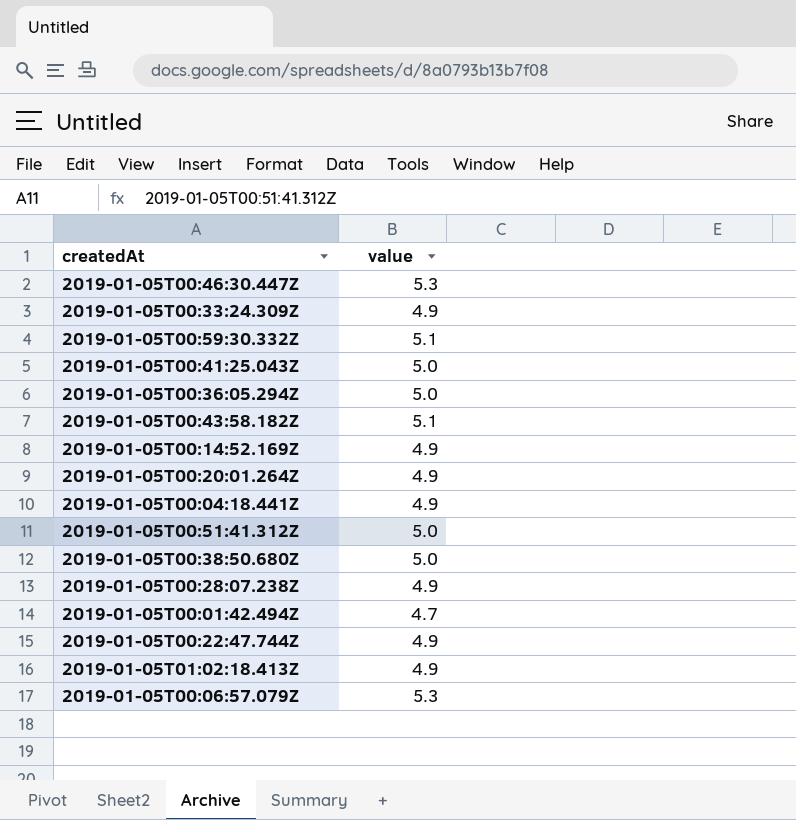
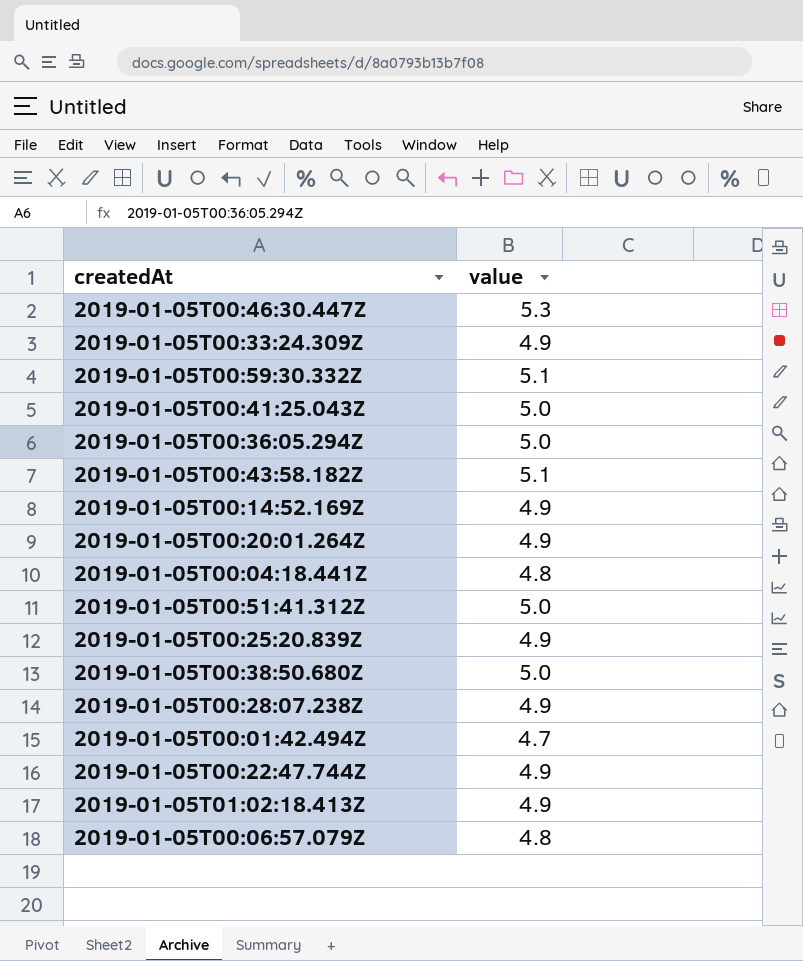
2019-01-05T00:04:18.441Z | value: 4.9 -> 4.8
row 2019-01-05T00:25:20.839Z: none -> 4.9
2019-01-05T00:06:57.079Z | value: 5.3 -> 4.8

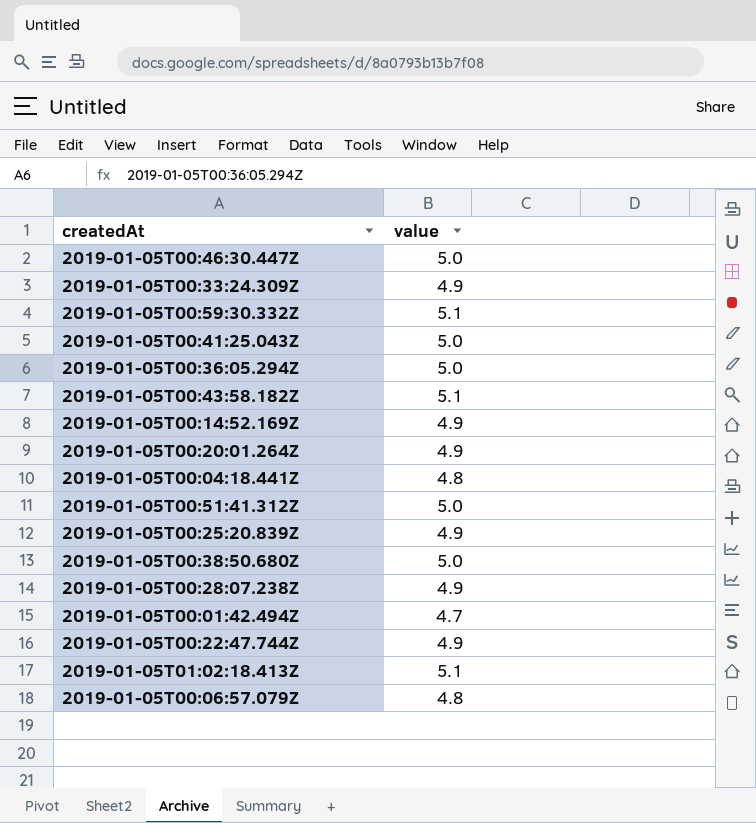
2019-01-05T00:46:30.447Z | value: 5.3 -> 5.0
2019-01-05T01:02:18.413Z | value: 4.9 -> 5.1

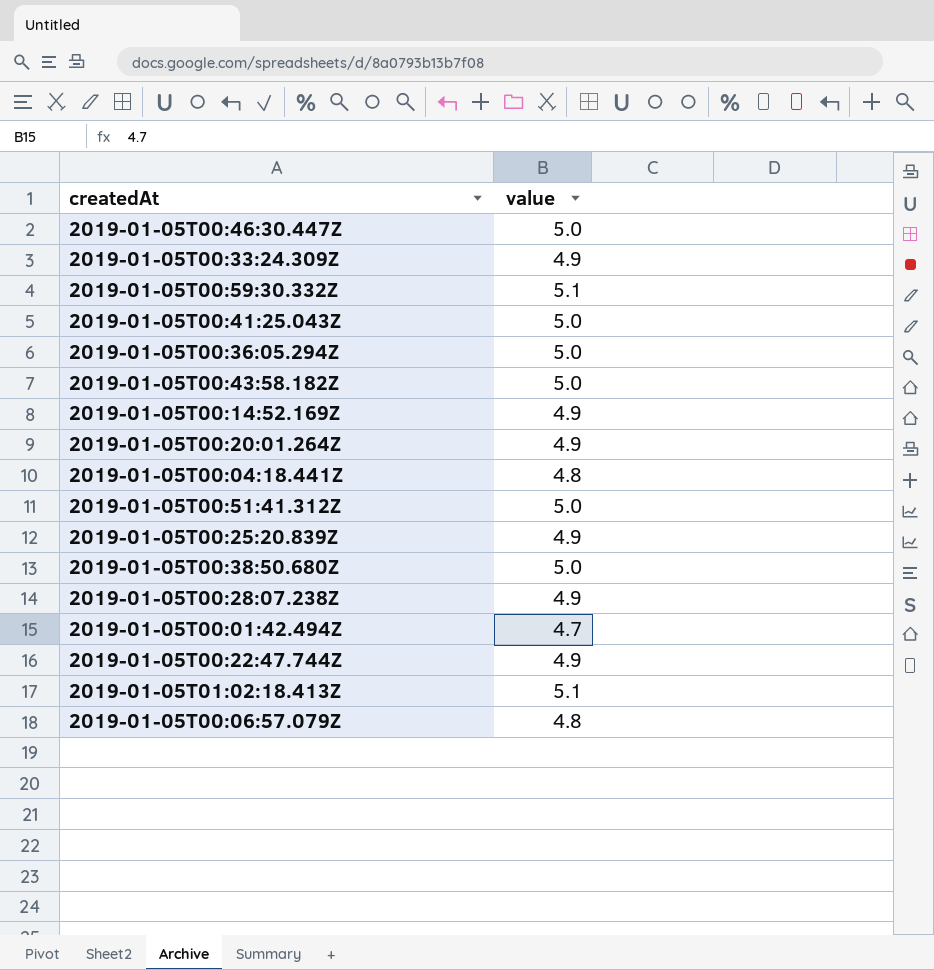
2019-01-05T00:43:58.182Z | value: 5.1 -> 5.0

